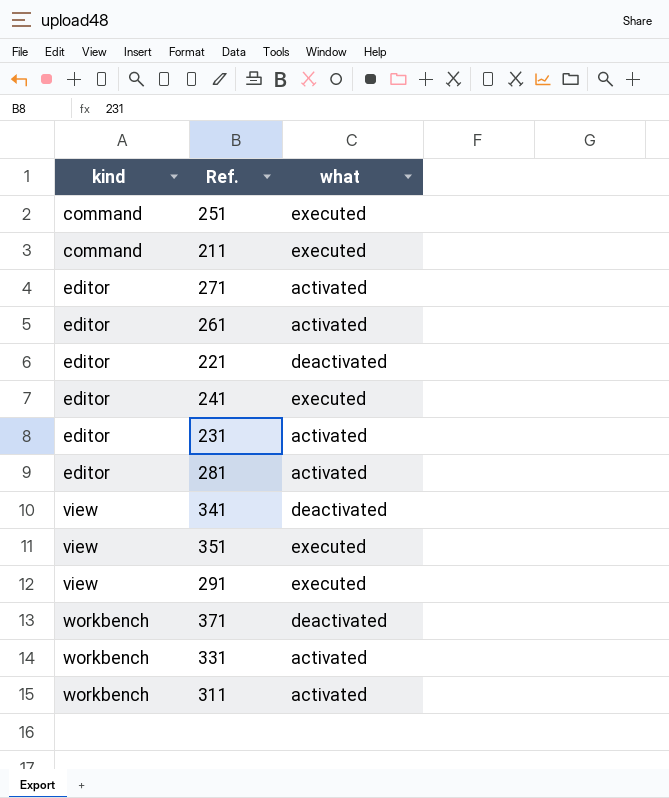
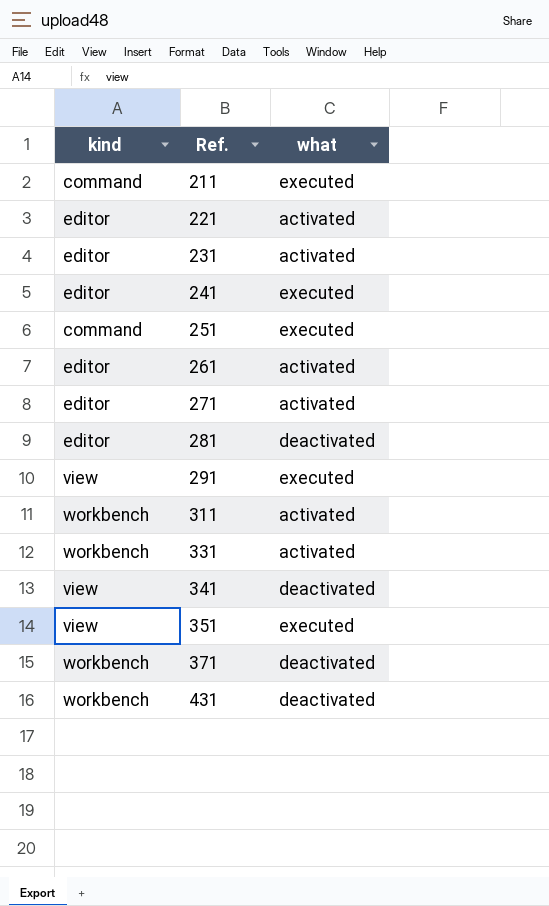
row order: kind ascending -> Ref. ascending
221 | what: deactivated -> activated
281 | what: activated -> deactivated
row 431: none -> workbench | deactivated

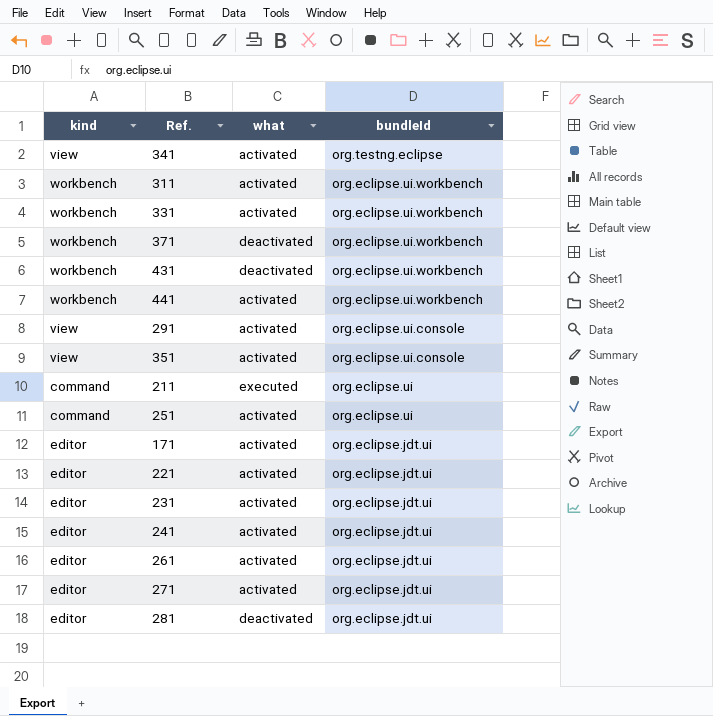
row order: Ref. ascending -> bundleId descending
column bundleId | position: none -> 4
341 | what: deactivated -> activated
row 441: none -> workbench | activated | org.eclipse.ui.workbench
291 | what: executed -> activated
351 | what: executed -> activated
251 | what: executed -> activated
row 171: none -> editor | activated | org.eclipse.jdt.ui
241 | what: executed -> activated

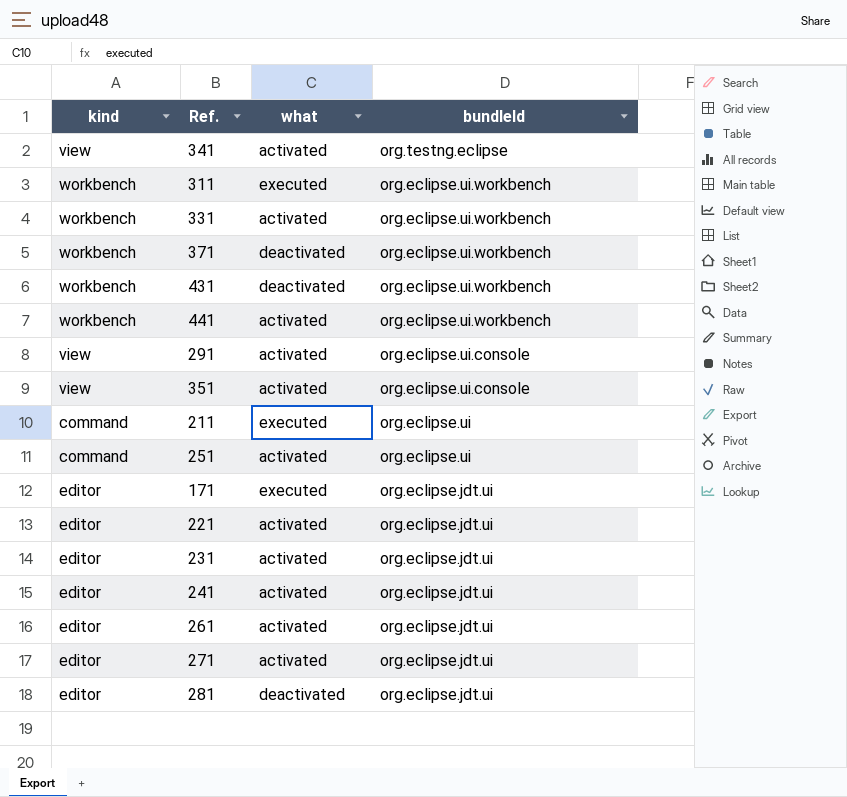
311 | what: activated -> executed
171 | what: activated -> executed

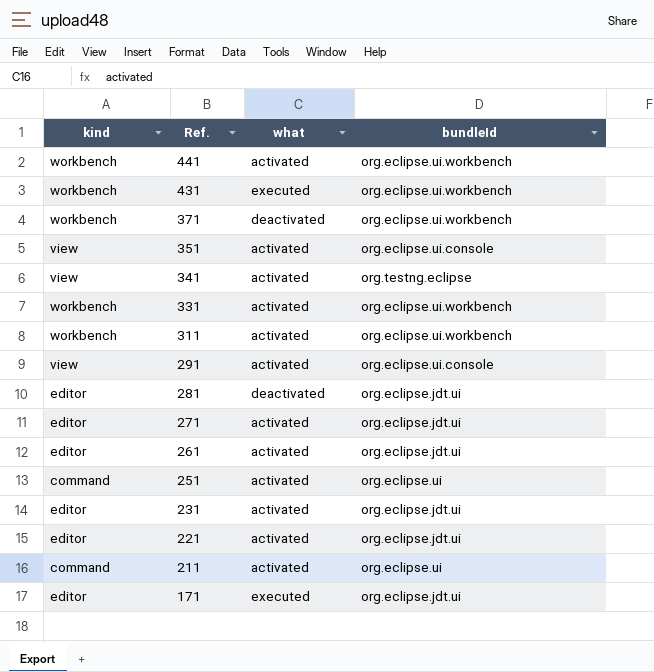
row order: bundleId descending -> Ref. descending
row 241: editor | activated | org.eclipse.jdt.ui -> none
431 | what: deactivated -> executed
311 | what: executed -> activated
211 | what: executed -> activated

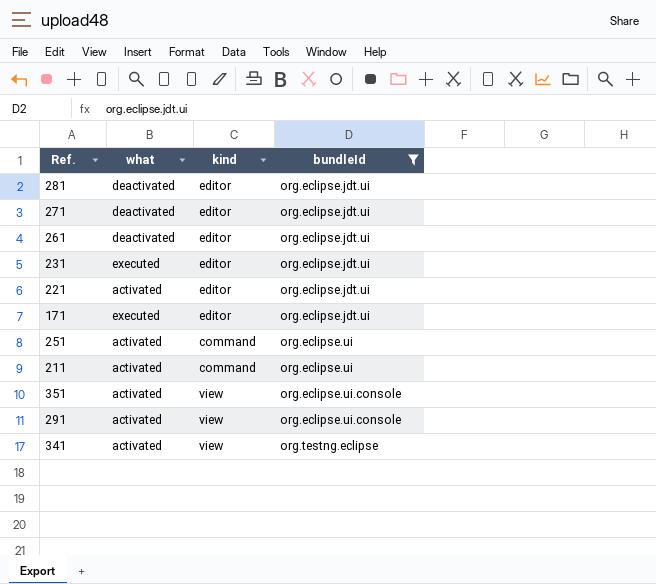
filter: none -> bundleId != org.eclipse.ui.workbench
row order: Ref. descending -> bundleId ascending
column kind | position: 1 -> 3
271 | what: activated -> deactivated
261 | what: activated -> deactivated
231 | what: activated -> executed

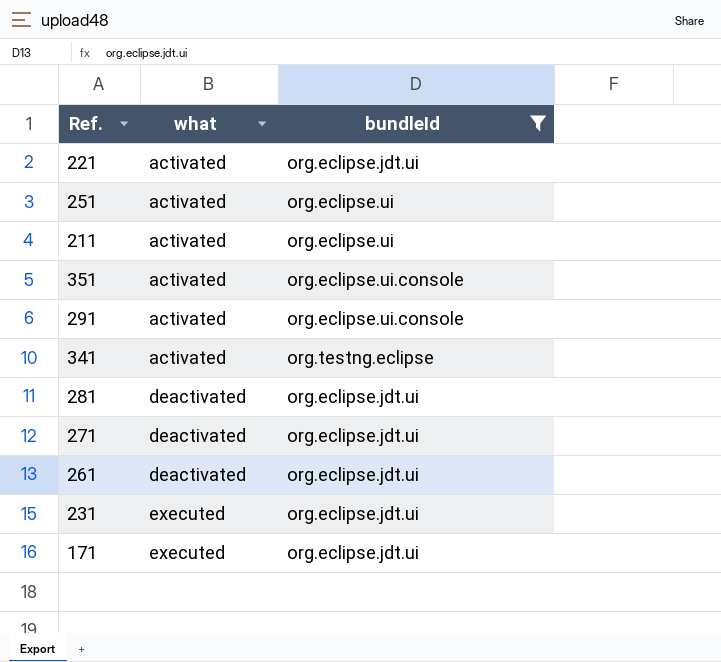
row order: bundleId ascending -> what ascending
column kind | position: 3 -> none

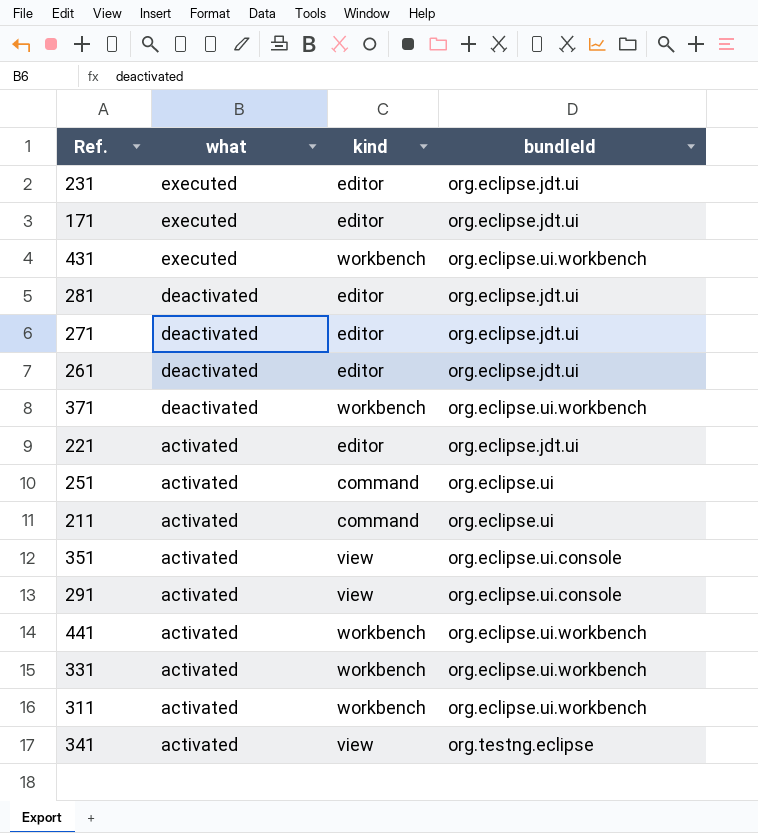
filter: bundleId != org.eclipse.ui.workbench -> none
row order: what ascending -> what descending
column kind | position: none -> 3

